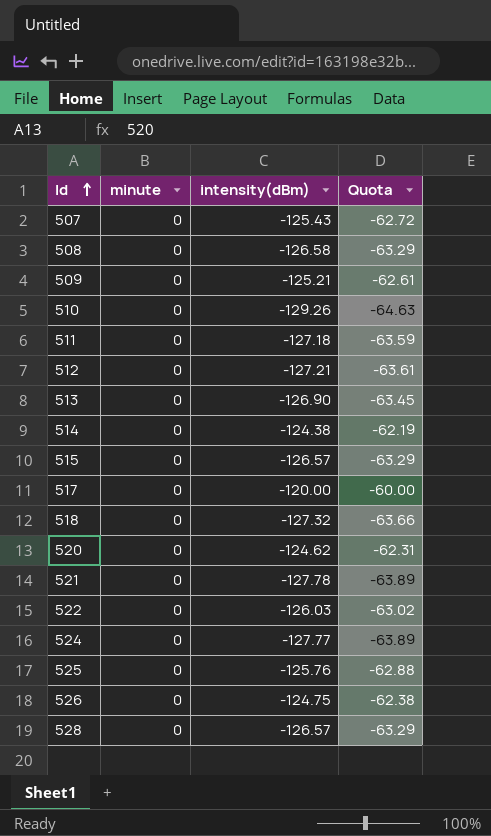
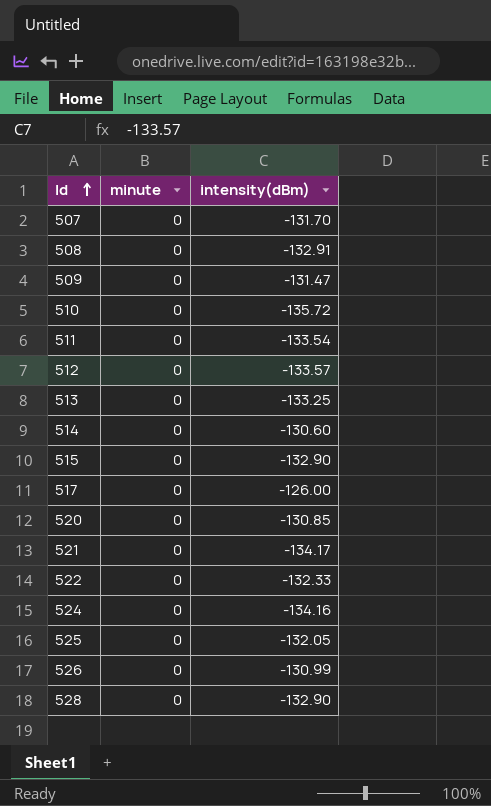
column Quota | formula: [intensity(dBm)] * 0.5 -> none
row 518: 0 | -127.32 | -63.66 -> none
507 | intensity(dBm): -125.43 -> -131.70
508 | intensity(dBm): -126.58 -> -132.91
509 | intensity(dBm): -125.21 -> -131.47
510 | intensity(dBm): -129.26 -> -135.72
511 | intensity(dBm): -127.18 -> -133.54
512 | intensity(dBm): -127.21 -> -133.57
513 | intensity(dBm): -126.90 -> -133.25
514 | intensity(dBm): -124.38 -> -130.60
515 | intensity(dBm): -126.57 -> -132.90
517 | intensity(dBm): -120.00 -> -126.00
520 | intensity(dBm): -124.62 -> -130.85
521 | intensity(dBm): -127.78 -> -134.17
522 | intensity(dBm): -126.03 -> -132.33
524 | intensity(dBm): -127.77 -> -134.16
525 | intensity(dBm): -125.76 -> -132.05
526 | intensity(dBm): -124.75 -> -130.99
528 | intensity(dBm): -126.57 -> -132.90

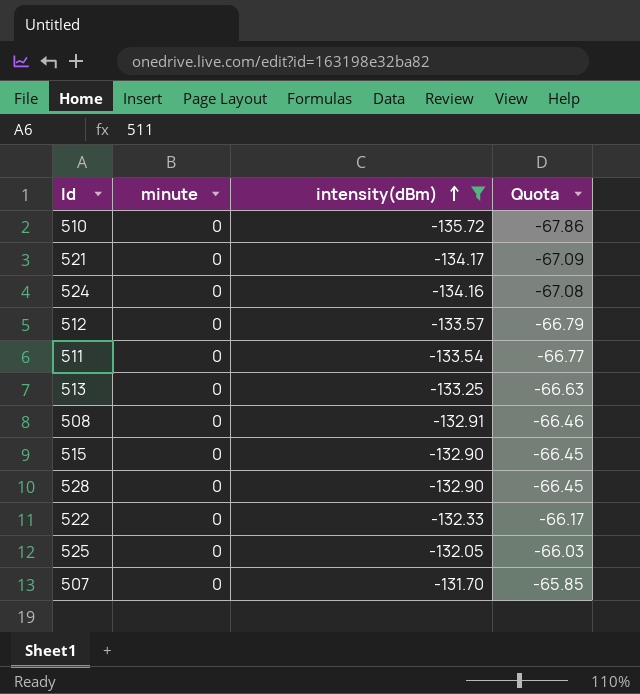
filter: none -> intensity(dBm) <= -131.70
row order: Id ascending -> intensity(dBm) ascending
column Quota | formula: none -> [intensity(dBm)] * 0.5

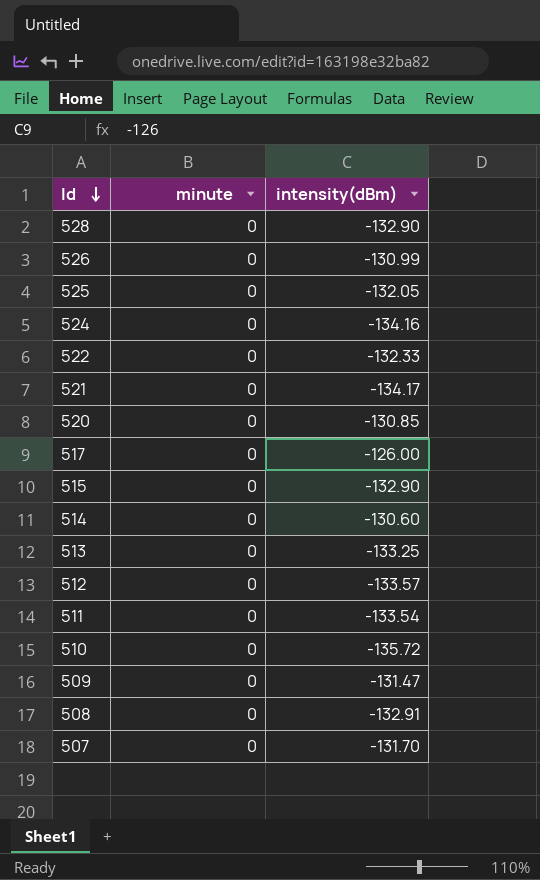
filter: intensity(dBm) <= -131.70 -> none
row order: intensity(dBm) ascending -> Id descending
column Quota | formula: [intensity(dBm)] * 0.5 -> none

